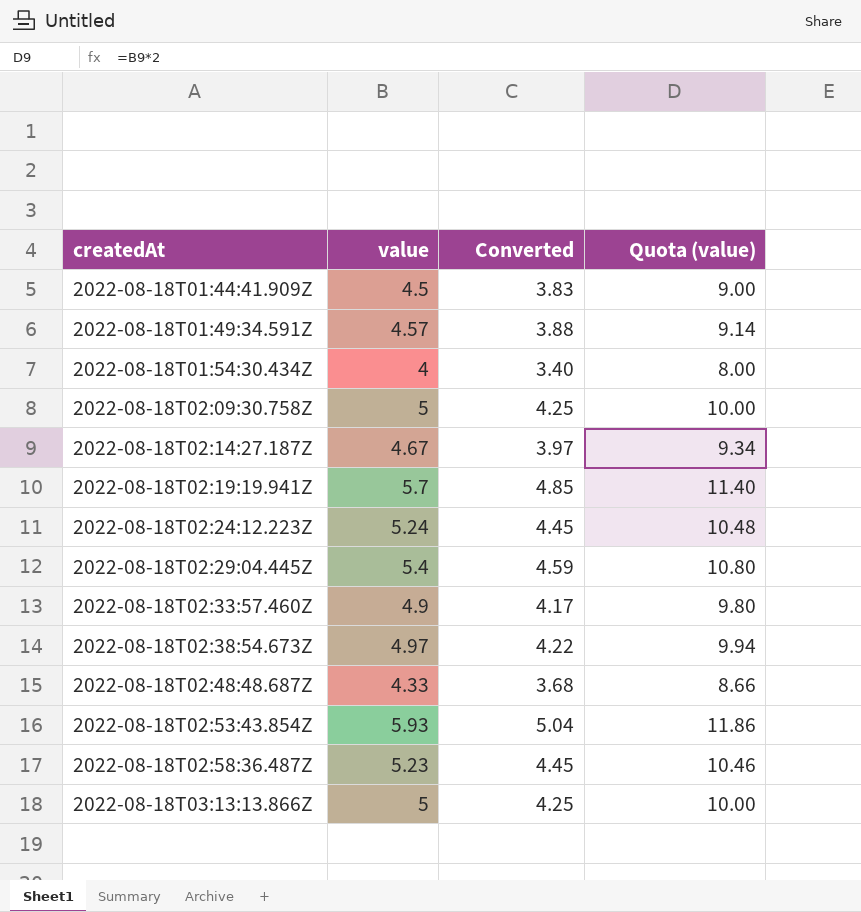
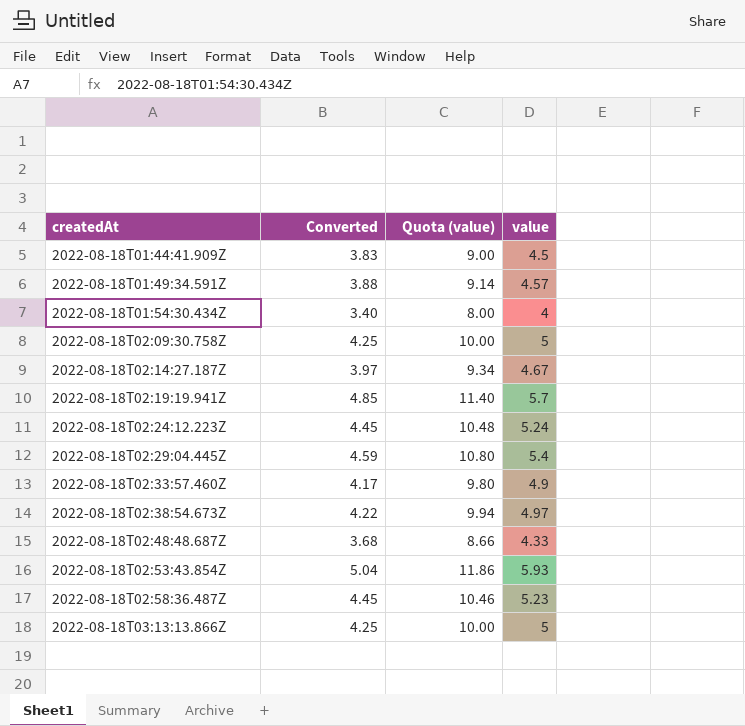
column value | position: 2 -> 4

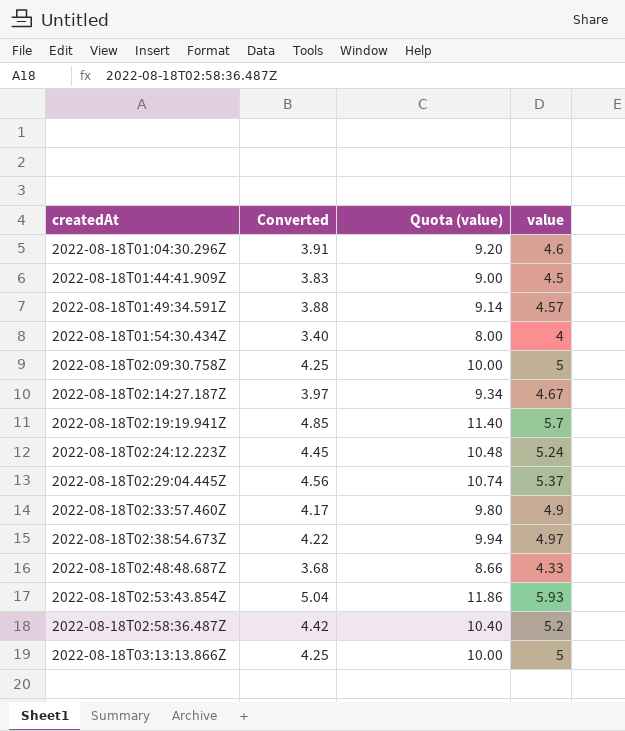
row 2022-08-18T01:04:30.296Z: none -> 3.91 | 9.20 | 4.6
2022-08-18T02:29:04.445Z | Converted: 4.59 -> 4.56
2022-08-18T02:29:04.445Z | Quota (value): 10.80 -> 10.74
2022-08-18T02:29:04.445Z | value: 5.4 -> 5.37
2022-08-18T02:58:36.487Z | Converted: 4.45 -> 4.42
2022-08-18T02:58:36.487Z | Quota (value): 10.46 -> 10.40
2022-08-18T02:58:36.487Z | value: 5.23 -> 5.2

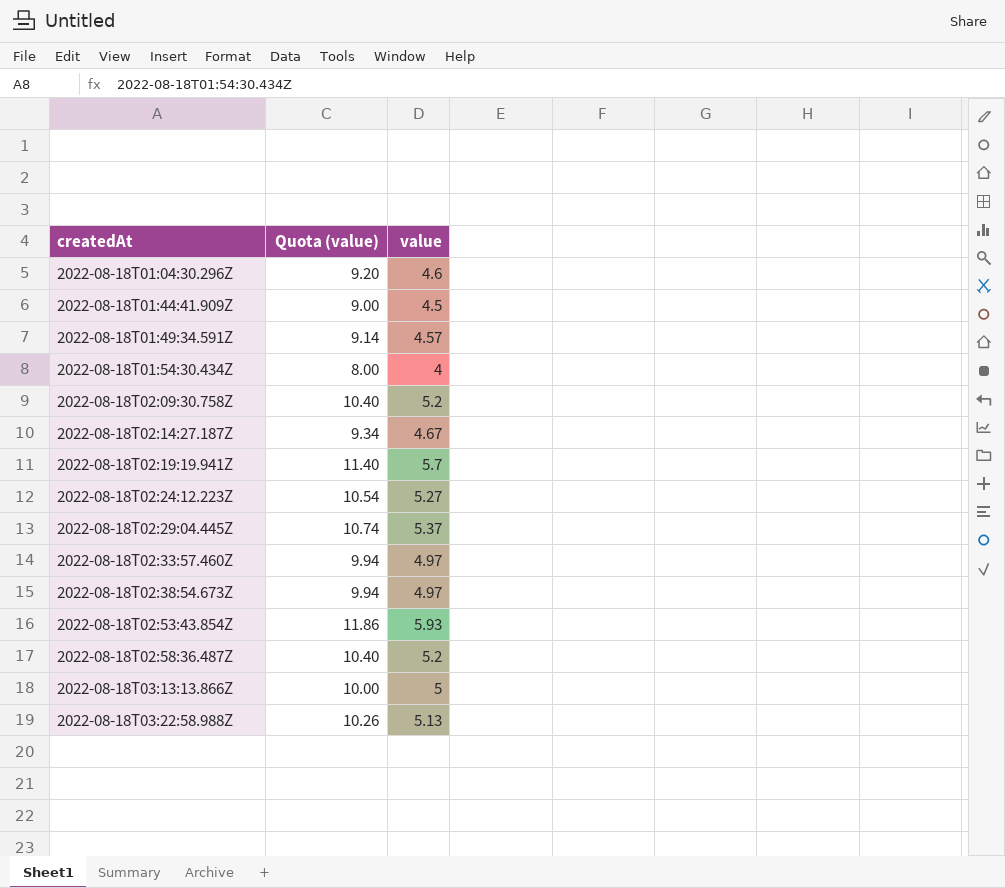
column Converted | formula: [value] * 0.85 -> none
row 2022-08-18T02:48:48.687Z: 3.68 | 8.66 | 4.33 -> none
2022-08-18T02:09:30.758Z | Quota (value): 10.00 -> 10.40
2022-08-18T02:09:30.758Z | value: 5 -> 5.2
2022-08-18T02:24:12.223Z | Quota (value): 10.48 -> 10.54
2022-08-18T02:24:12.223Z | value: 5.24 -> 5.27
2022-08-18T02:33:57.460Z | Quota (value): 9.80 -> 9.94
2022-08-18T02:33:57.460Z | value: 4.9 -> 4.97
row 2022-08-18T03:22:58.988Z: none -> 10.26 | 5.13

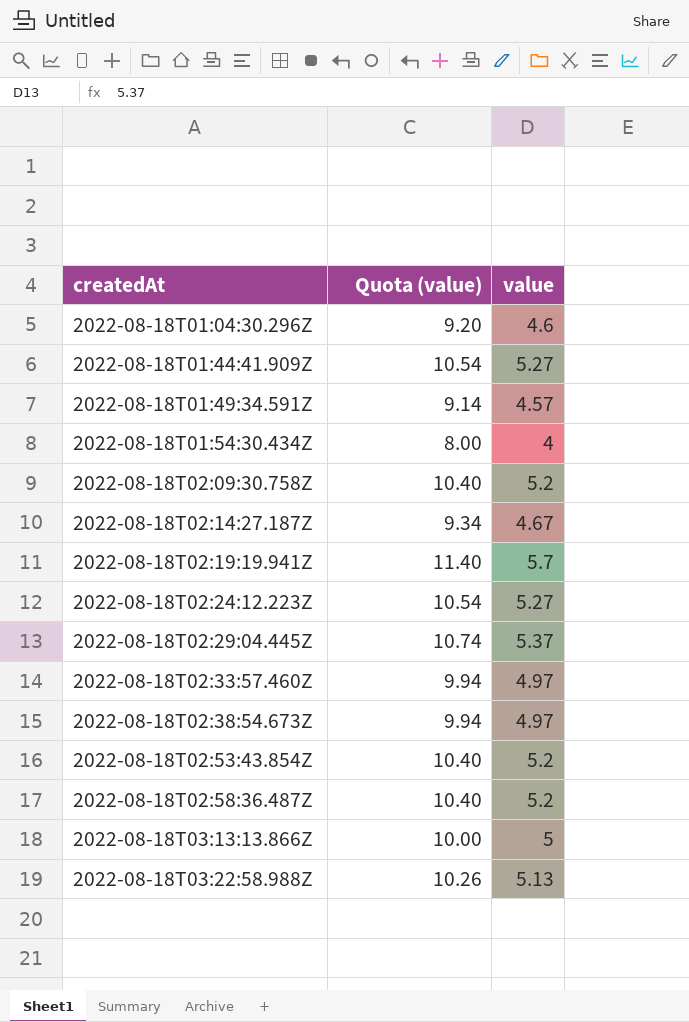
2022-08-18T01:44:41.909Z | Quota (value): 9.00 -> 10.54
2022-08-18T01:44:41.909Z | value: 4.5 -> 5.27
2022-08-18T02:53:43.854Z | Quota (value): 11.86 -> 10.40
2022-08-18T02:53:43.854Z | value: 5.93 -> 5.2

